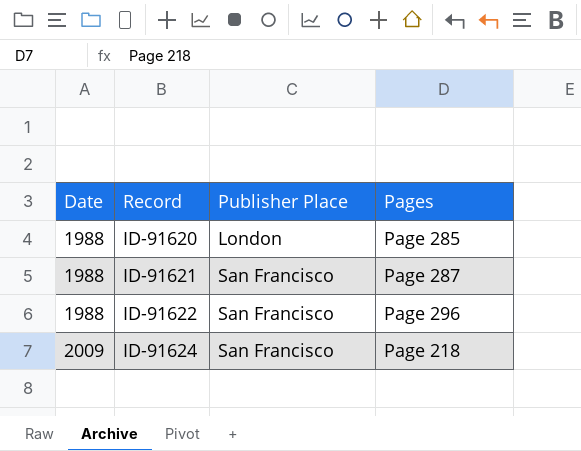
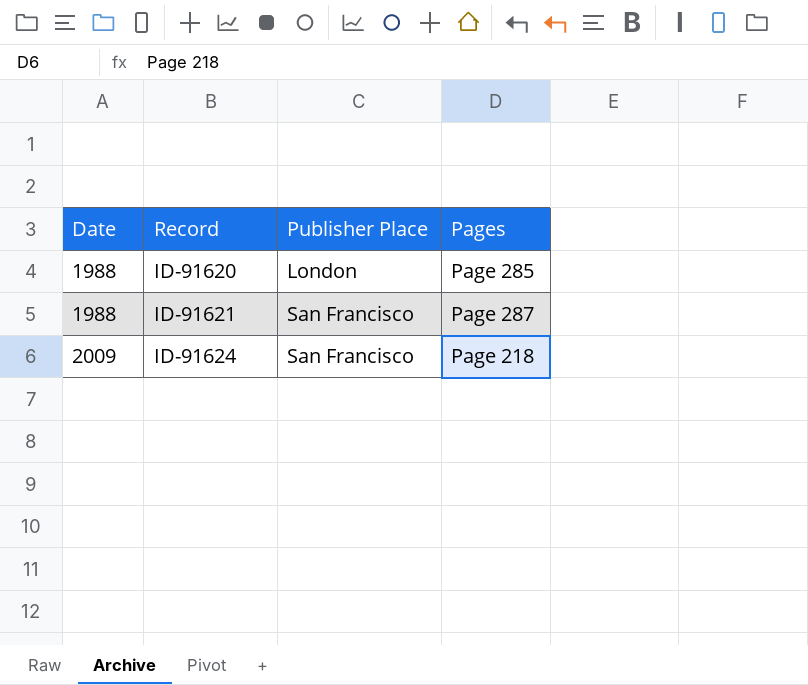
row ID-91622: 1988 | San Francisco | Page 296 -> none

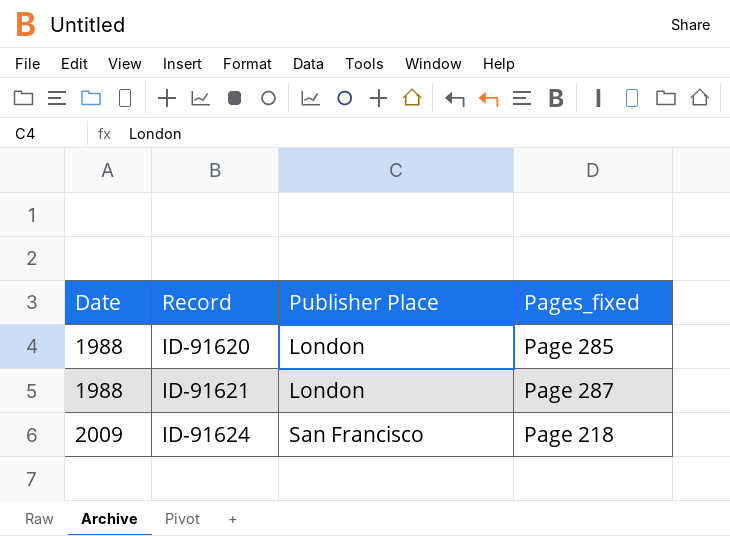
column name: Pages -> Pages_fixed
ID-91621 | Publisher Place: San Francisco -> London

